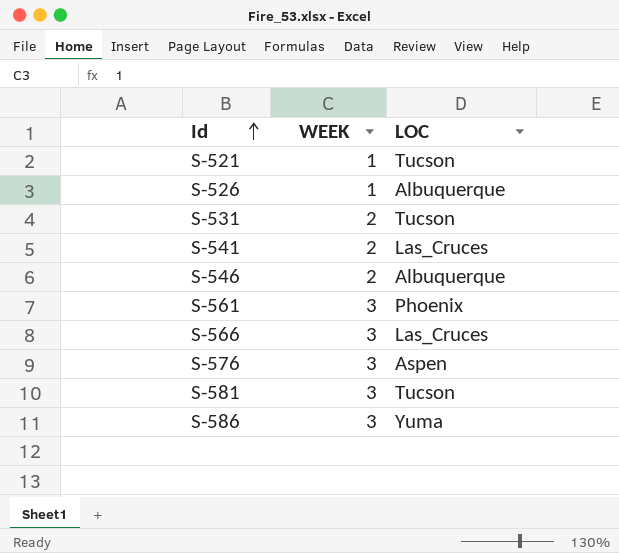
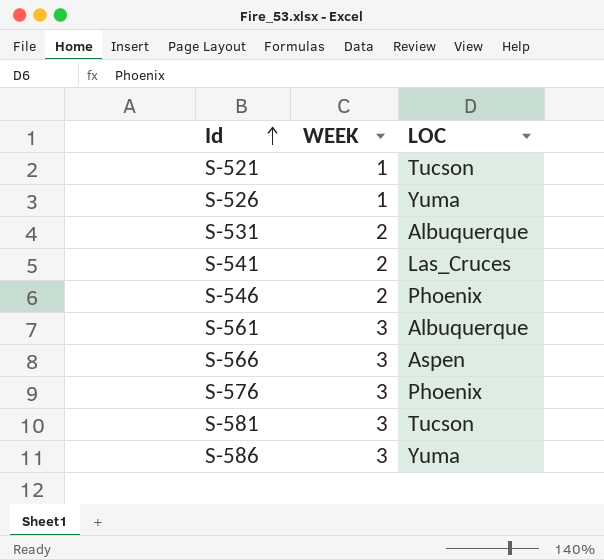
S-526 | LOC: Albuquerque -> Yuma
S-531 | LOC: Tucson -> Albuquerque
S-546 | LOC: Albuquerque -> Phoenix
S-561 | LOC: Phoenix -> Albuquerque
S-566 | LOC: Las_Cruces -> Aspen
S-576 | LOC: Aspen -> Phoenix

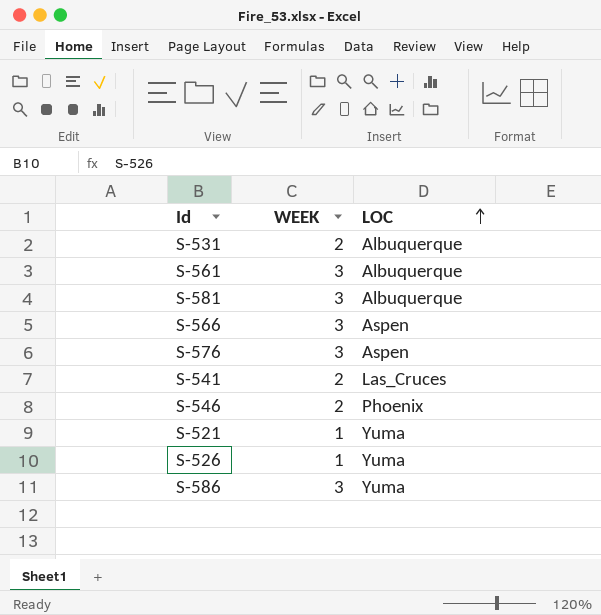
row order: Id ascending -> LOC ascending
S-581 | LOC: Tucson -> Albuquerque
S-576 | LOC: Phoenix -> Aspen
S-521 | LOC: Tucson -> Yuma

